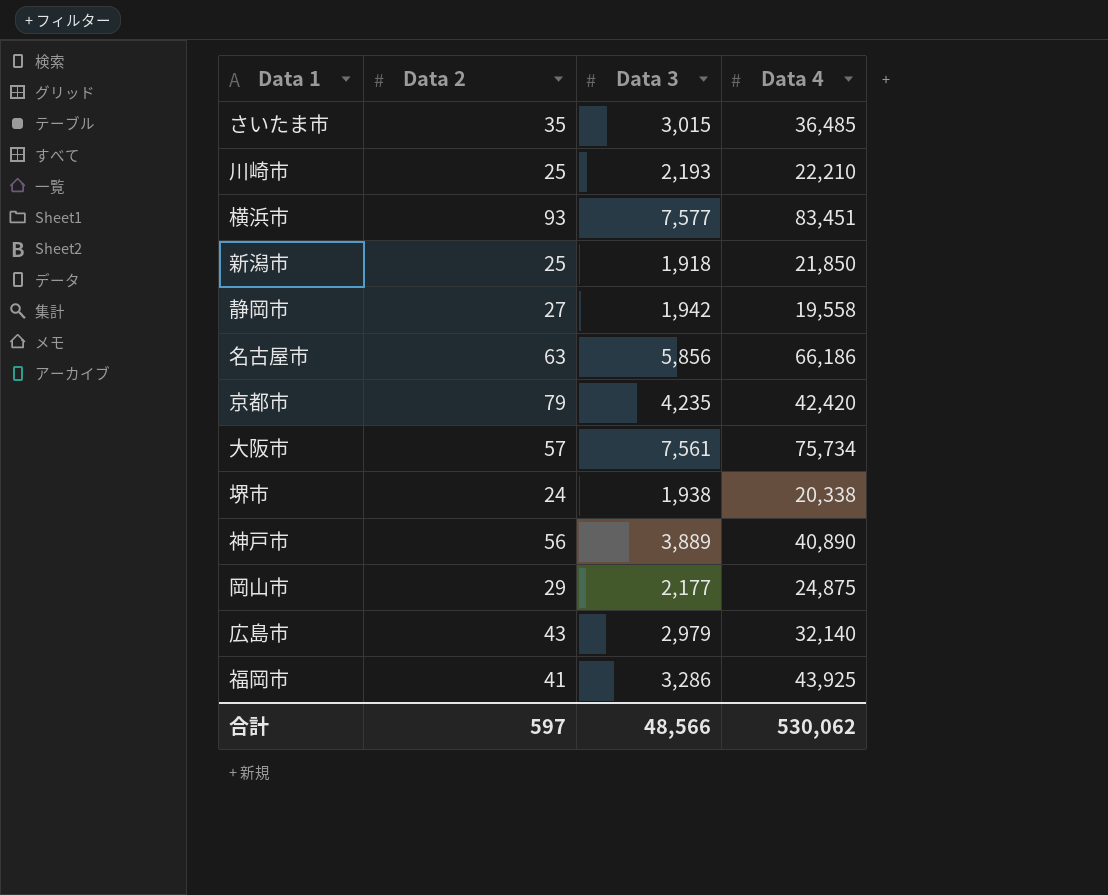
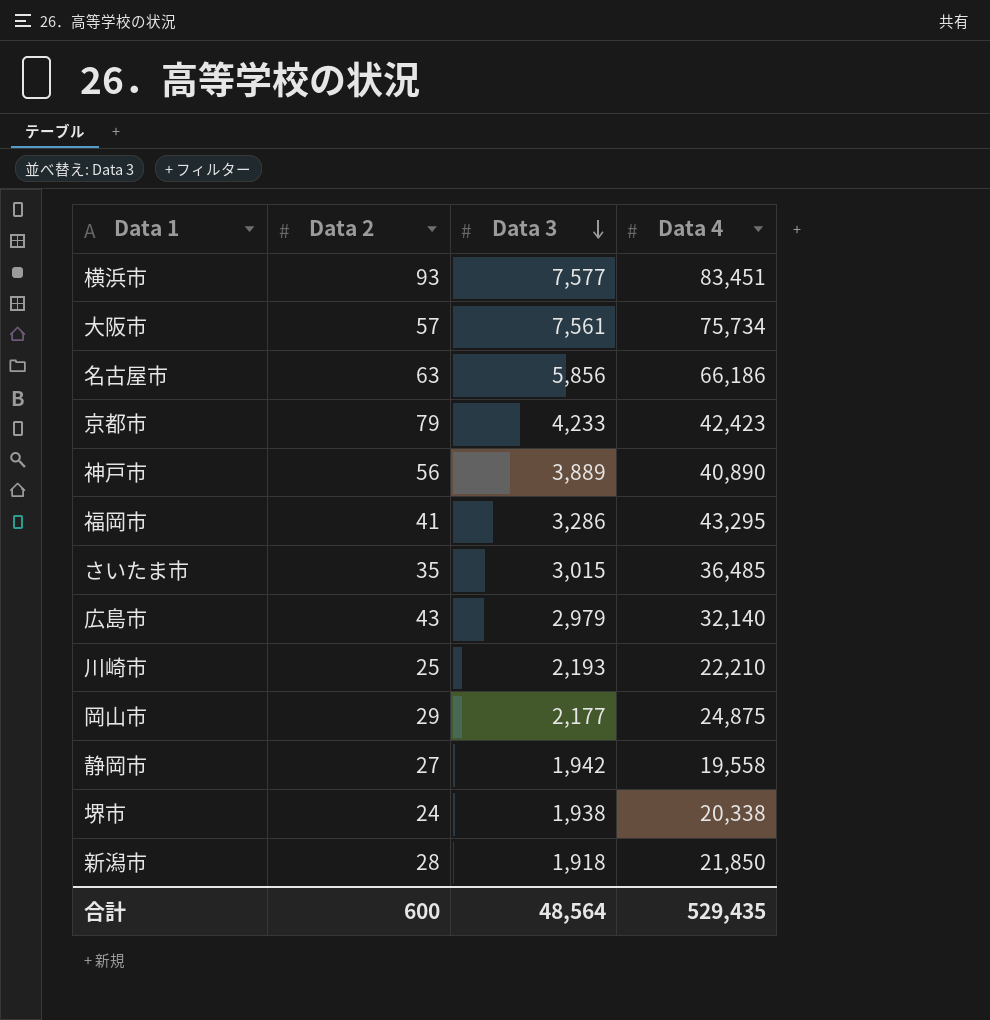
row order: none -> Data 3 descending
京都市 | Data 3: 4,235 -> 4,233
京都市 | Data 4: 42,420 -> 42,423
福岡市 | Data 4: 43,925 -> 43,295
新潟市 | Data 2: 25 -> 28
合計 | Data 2: 597 -> 600
合計 | Data 3: 48,566 -> 48,564
合計 | Data 4: 530,062 -> 529,435

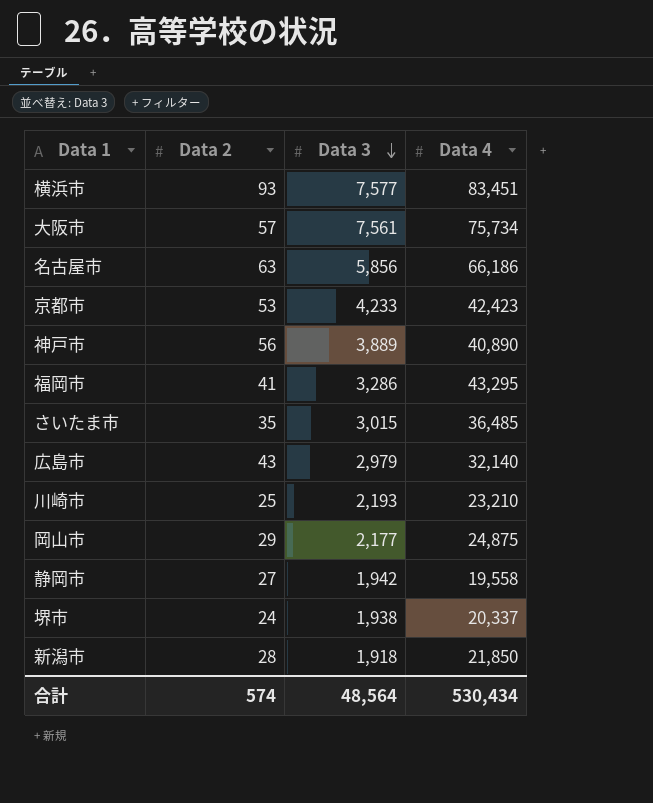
京都市 | Data 2: 79 -> 53
川崎市 | Data 4: 22,210 -> 23,210
堺市 | Data 4: 20,338 -> 20,337
合計 | Data 2: 600 -> 574
合計 | Data 4: 529,435 -> 530,434

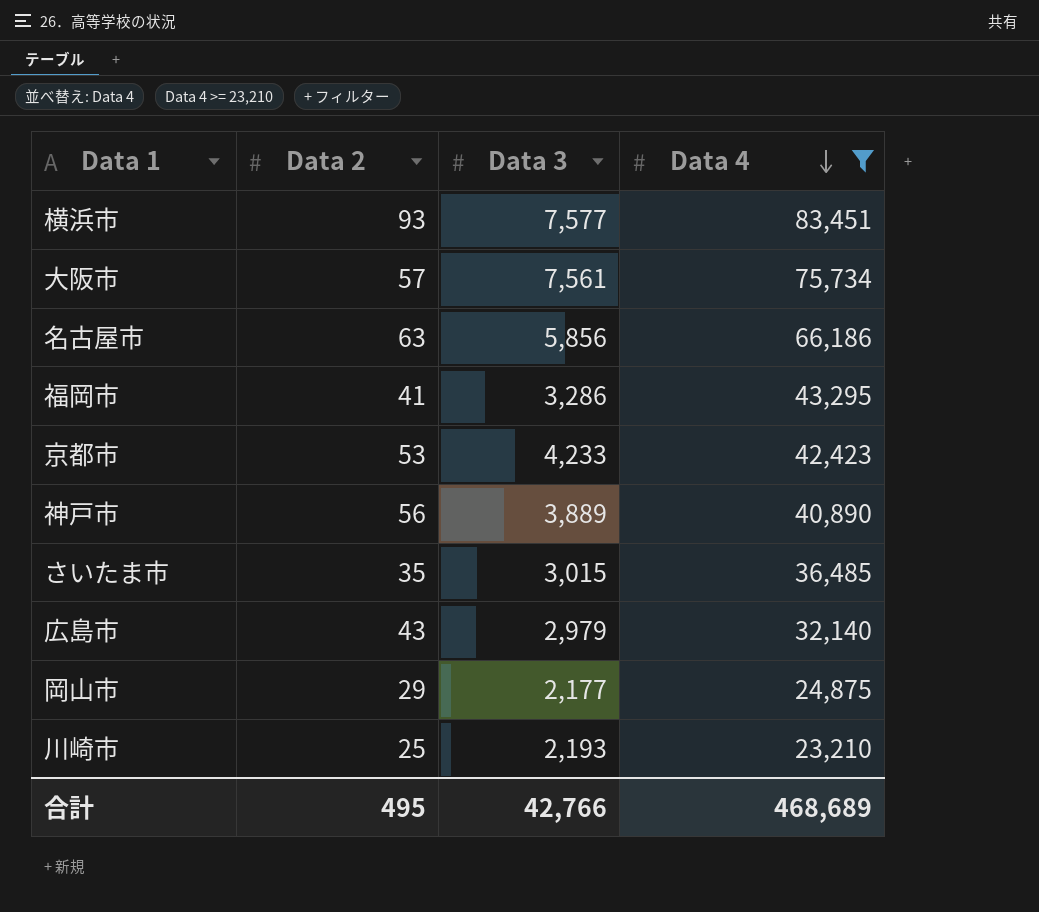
filter: none -> Data 4 >= 23,210
row order: Data 3 descending -> Data 4 descending
合計 | Data 2: 574 -> 495
合計 | Data 3: 48,564 -> 42,766
合計 | Data 4: 530,434 -> 468,689

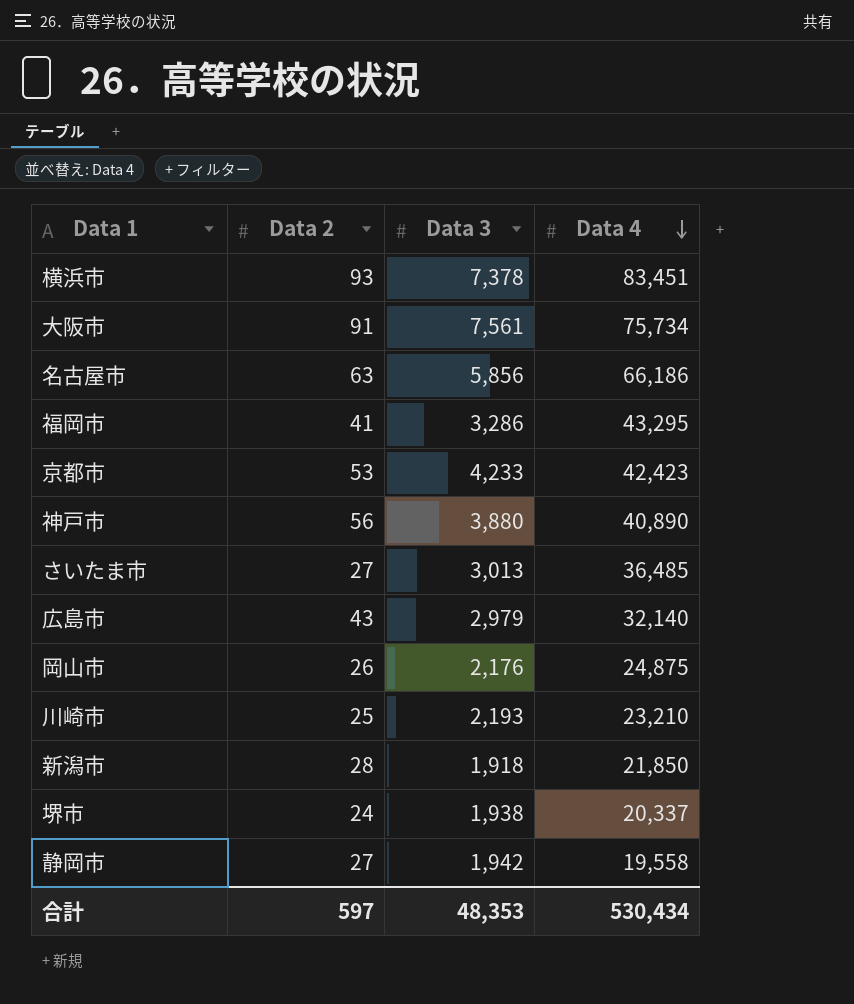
filter: Data 4 >= 23,210 -> none
横浜市 | Data 3: 7,577 -> 7,378
大阪市 | Data 2: 57 -> 91
神戸市 | Data 3: 3,889 -> 3,880
さいたま市 | Data 2: 35 -> 27
さいたま市 | Data 3: 3,015 -> 3,013
岡山市 | Data 2: 29 -> 26
岡山市 | Data 3: 2,177 -> 2,176
合計 | Data 2: 495 -> 597
合計 | Data 3: 42,766 -> 48,353
合計 | Data 4: 468,689 -> 530,434

